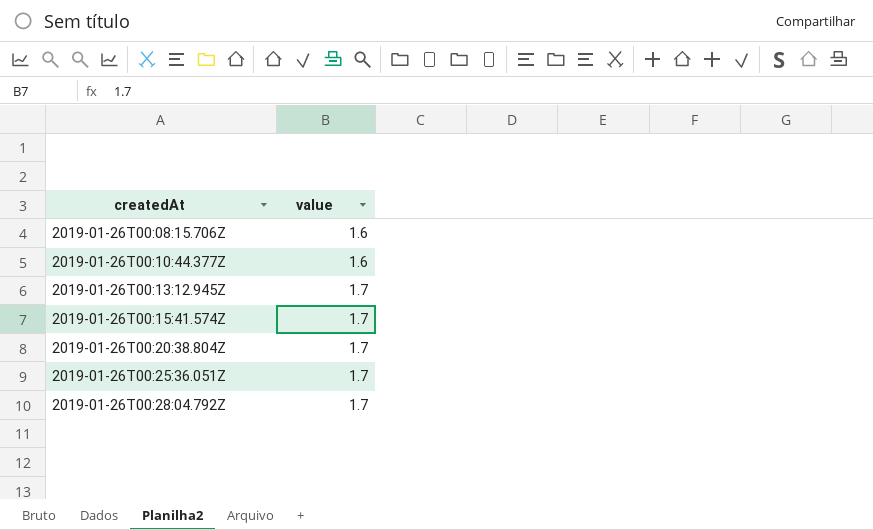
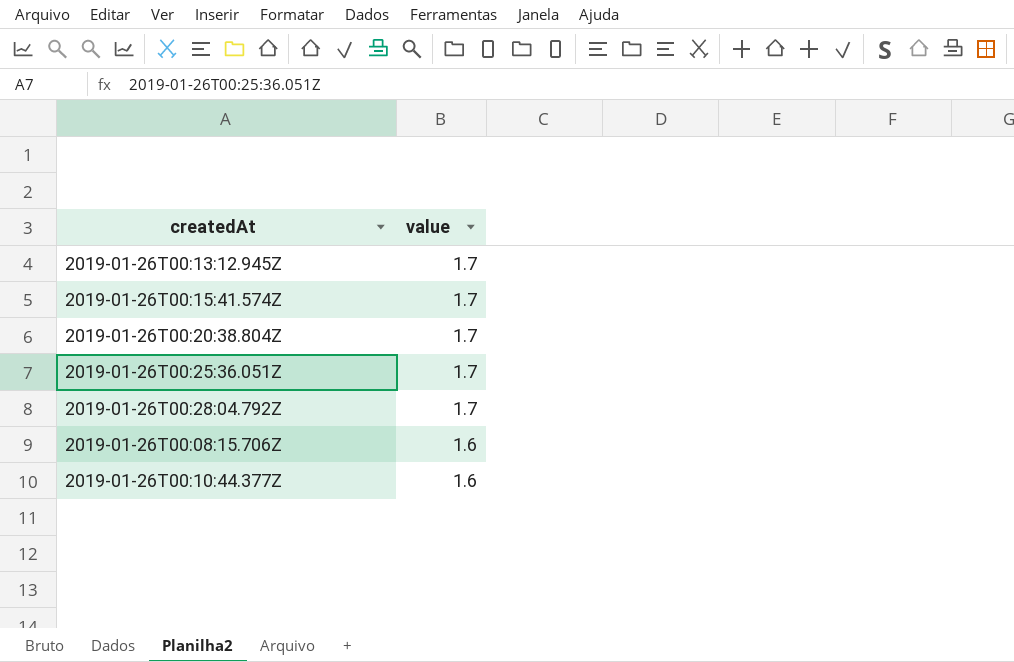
row order: createdAt ascending -> value descending

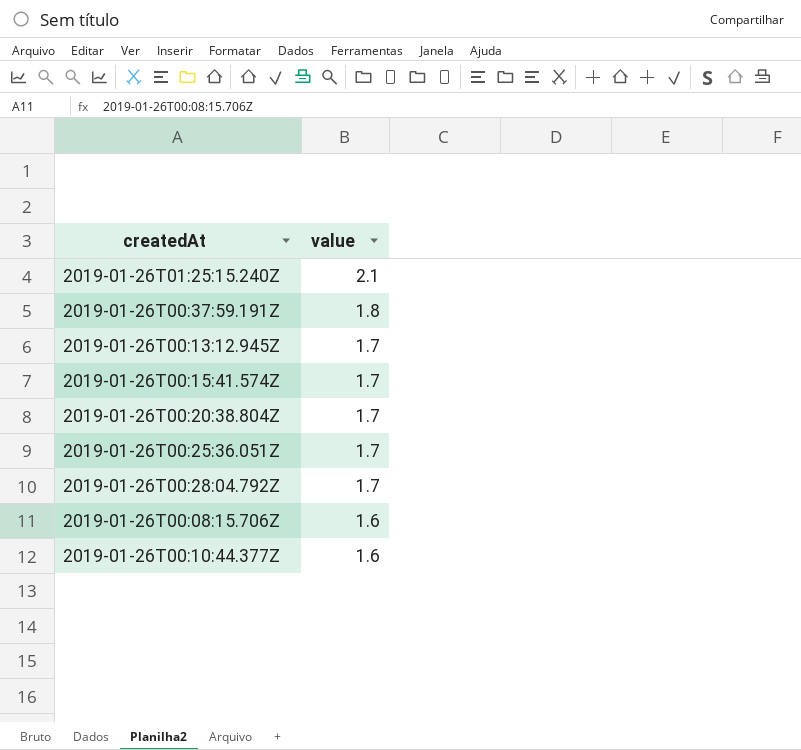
row 2019-01-26T01:25:15.240Z: none -> 2.1
row 2019-01-26T00:37:59.191Z: none -> 1.8

